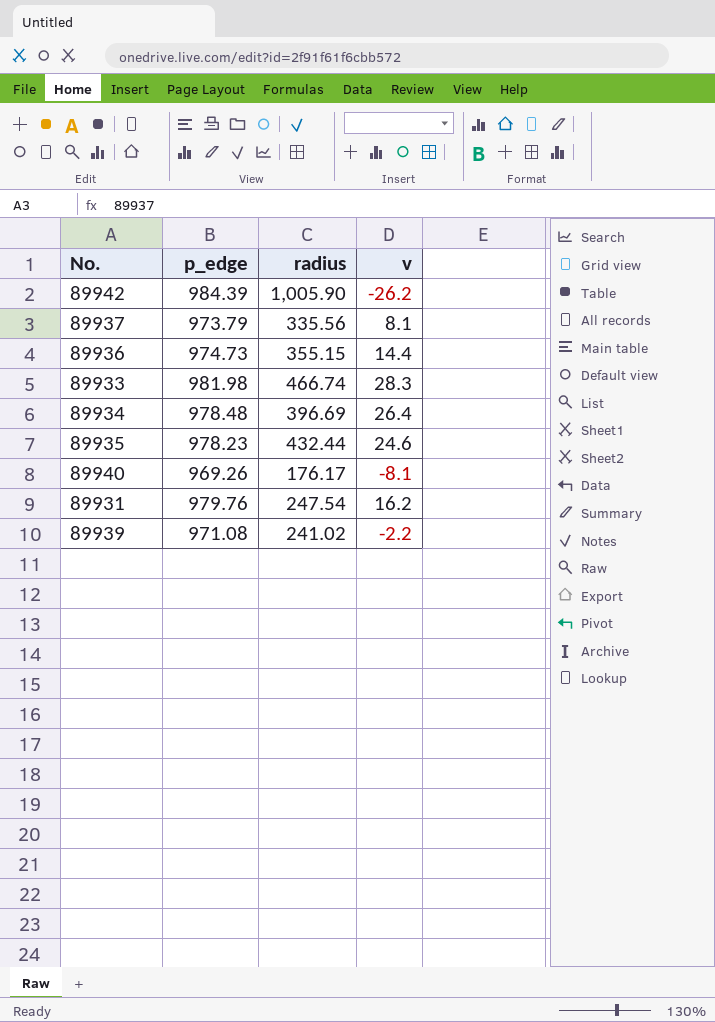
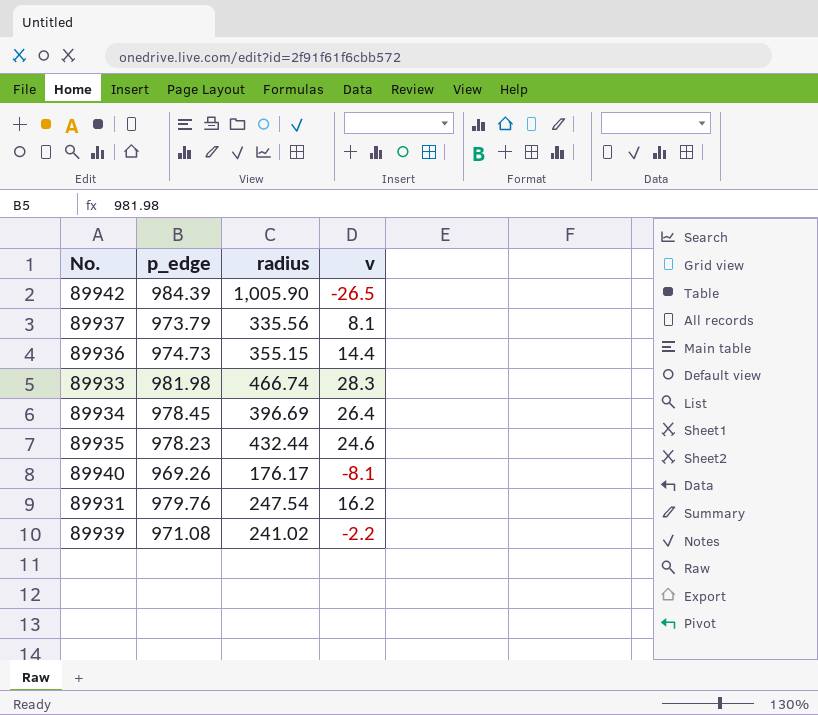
89942 | v: -26.2 -> -26.5
89934 | p_edge: 978.48 -> 978.45

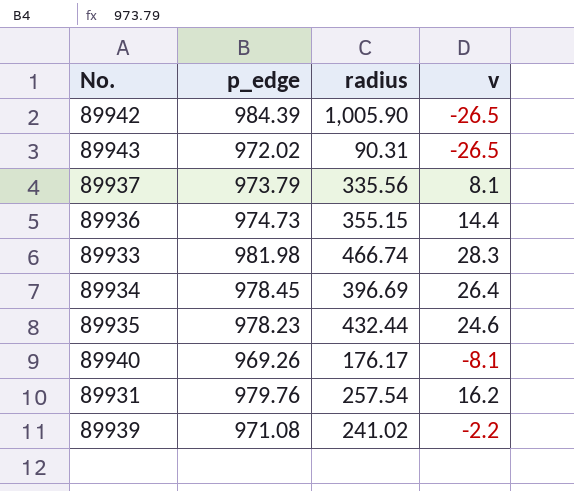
row 89943: none -> 972.02 | 90.31 | -26.5
89931 | radius: 247.54 -> 257.54

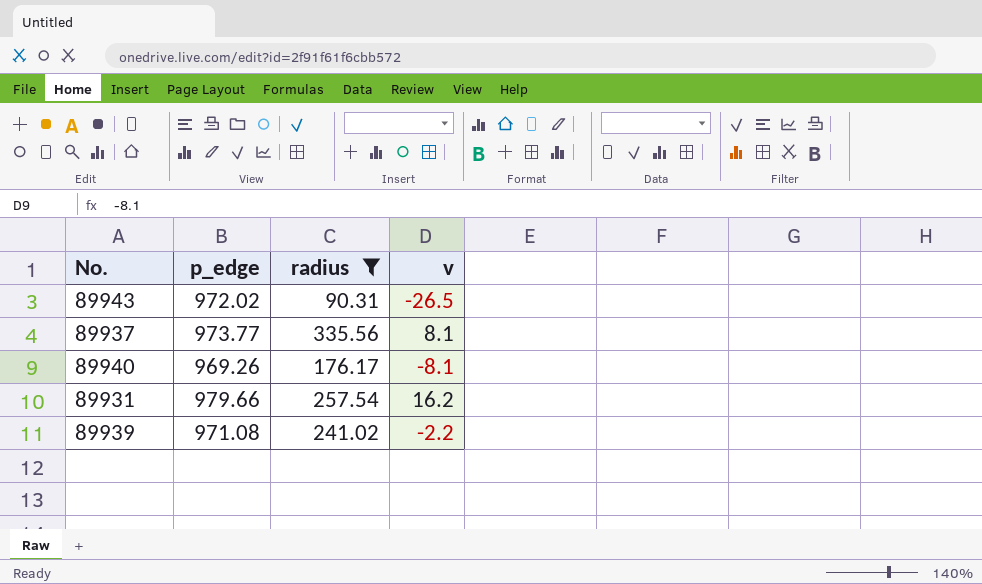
filter: none -> radius <= 335.56
89937 | p_edge: 973.79 -> 973.77
89931 | p_edge: 979.76 -> 979.66

